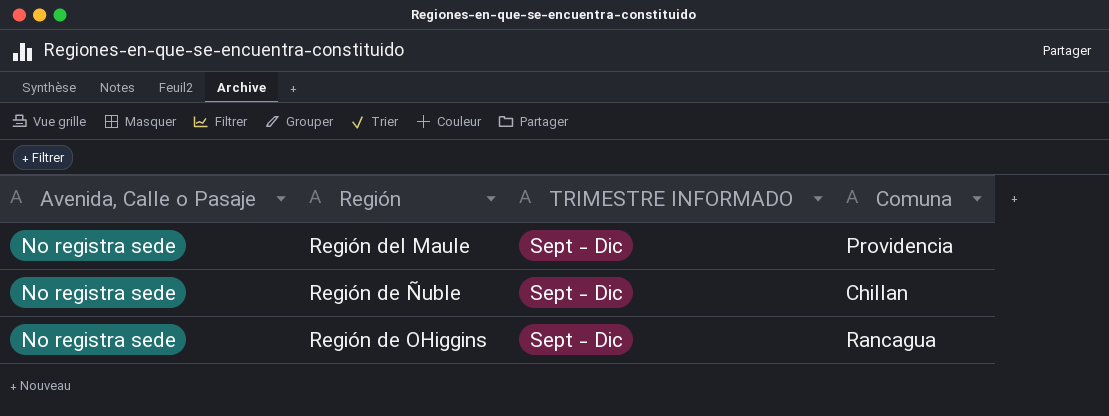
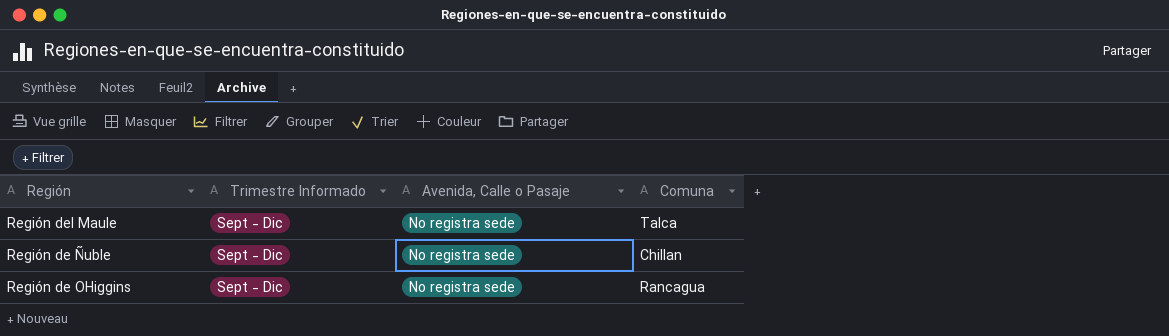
column name: TRIMESTRE INFORMADO -> Trimestre Informado
column Avenida, Calle o Pasaje | position: 1 -> 3
Región del Maule | Comuna: Providencia -> Talca

